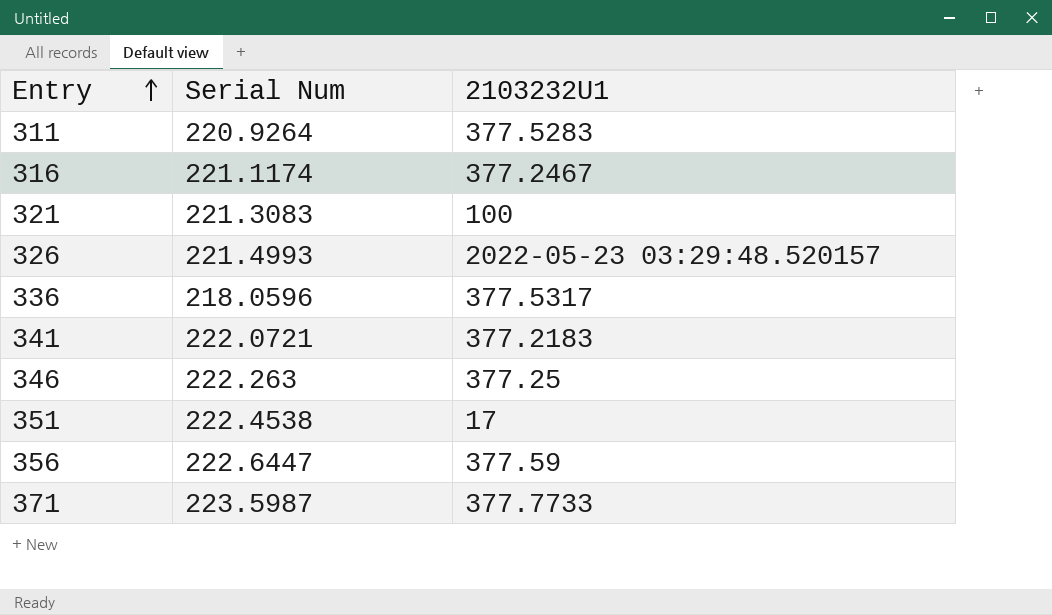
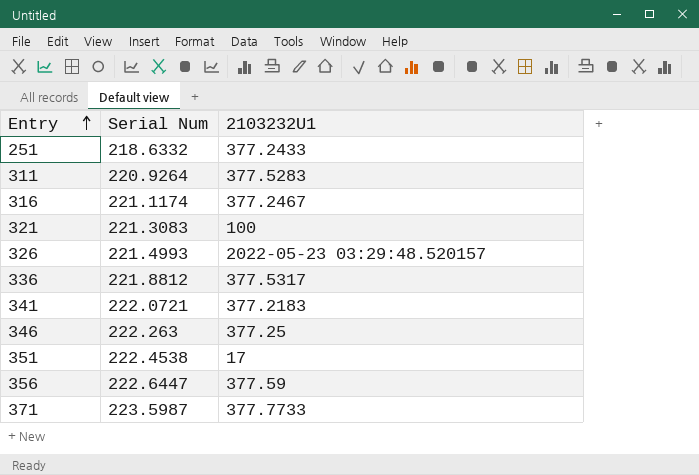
row 251: none -> 218.6332 | 377.2433
336 | Serial Num: 218.0596 -> 221.8812

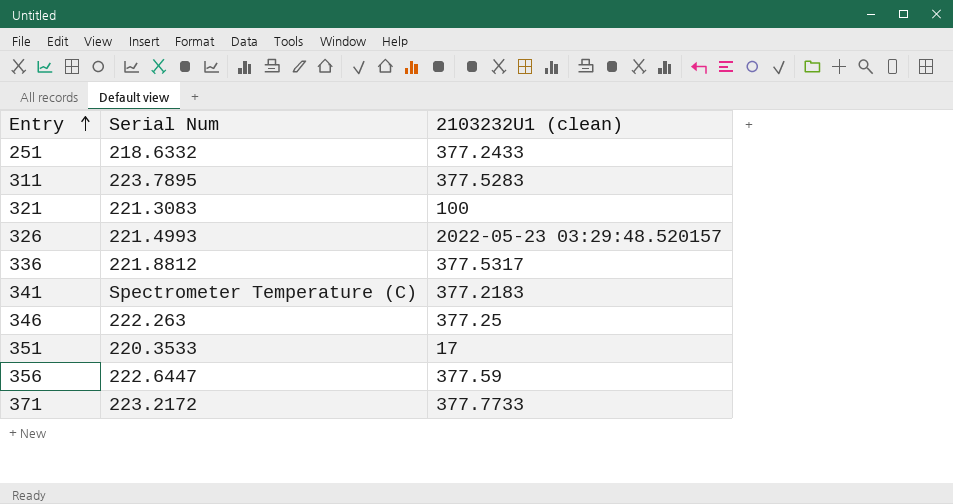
column name: 2103232U1 -> 2103232U1 (clean)
row 316: 221.1174 | 377.2467 -> none
311 | Serial Num: 220.9264 -> 223.7895
341 | Serial Num: 222.0721 -> Spectrometer Temperature (C)
351 | Serial Num: 222.4538 -> 220.3533
371 | Serial Num: 223.5987 -> 223.2172

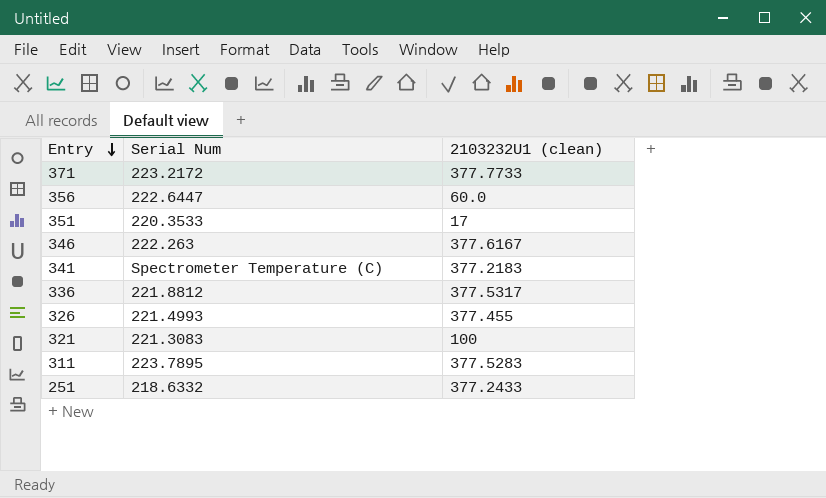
row order: Entry ascending -> Entry descending
356 | 2103232U1 (clean): 377.59 -> 60.0
346 | 2103232U1 (clean): 377.25 -> 377.6167
326 | 2103232U1 (clean): 2022-05-23 03:29:48.520157 -> 377.455

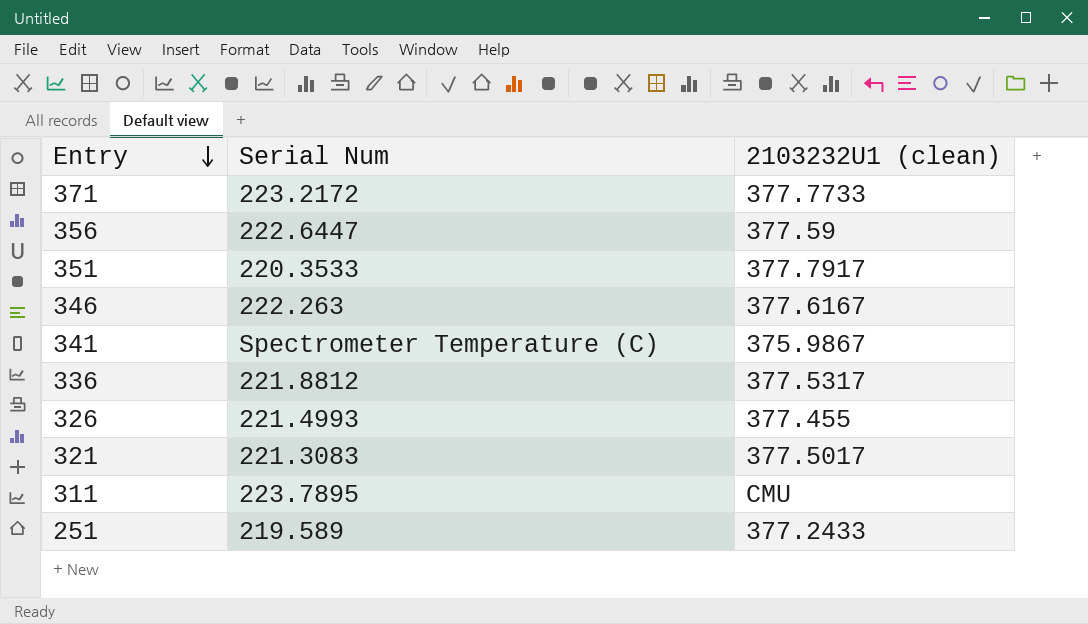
356 | 2103232U1 (clean): 60.0 -> 377.59
351 | 2103232U1 (clean): 17 -> 377.7917
341 | 2103232U1 (clean): 377.2183 -> 375.9867
321 | 2103232U1 (clean): 100 -> 377.5017
311 | 2103232U1 (clean): 377.5283 -> CMU
251 | Serial Num: 218.6332 -> 219.589

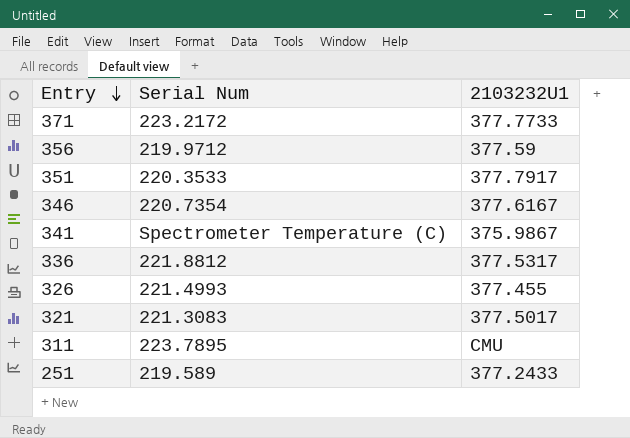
column name: 2103232U1 (clean) -> 2103232U1
356 | Serial Num: 222.6447 -> 219.9712
346 | Serial Num: 222.263 -> 220.7354

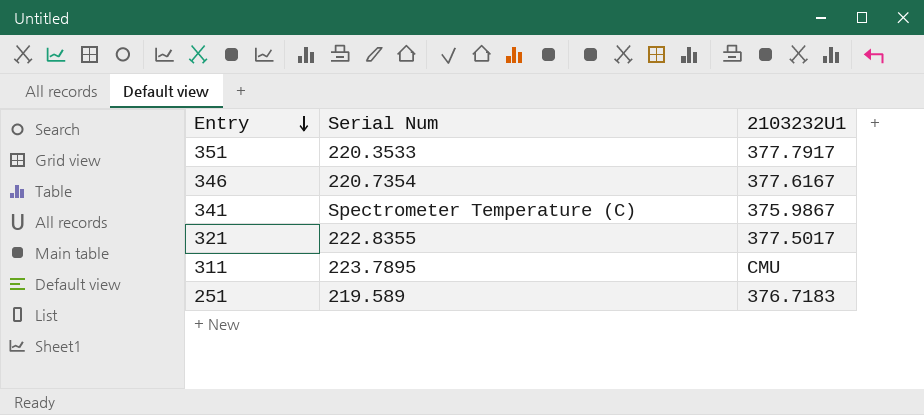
row 371: 223.2172 | 377.7733 -> none
row 356: 219.9712 | 377.59 -> none
row 336: 221.8812 | 377.5317 -> none
row 326: 221.4993 | 377.455 -> none
321 | Serial Num: 221.3083 -> 222.8355
251 | 2103232U1: 377.2433 -> 376.7183

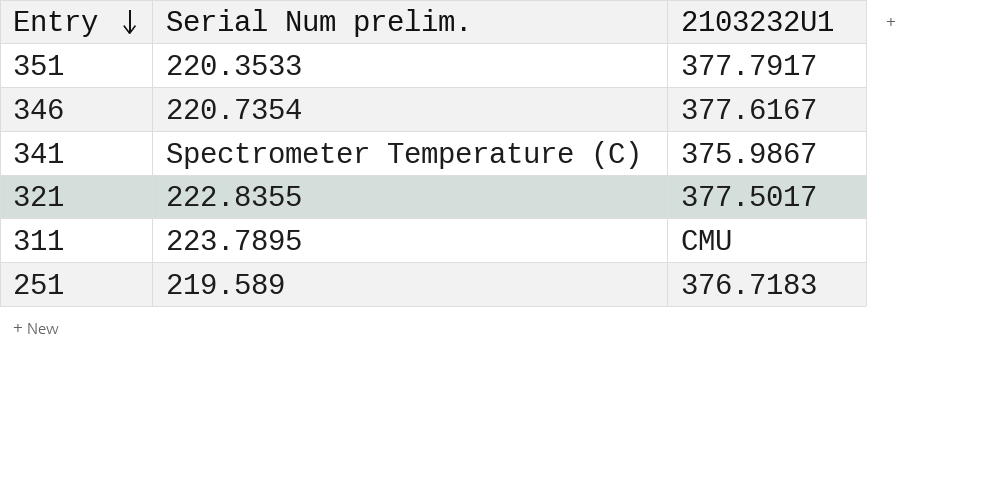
column name: Serial Num -> Serial Num prelim.

